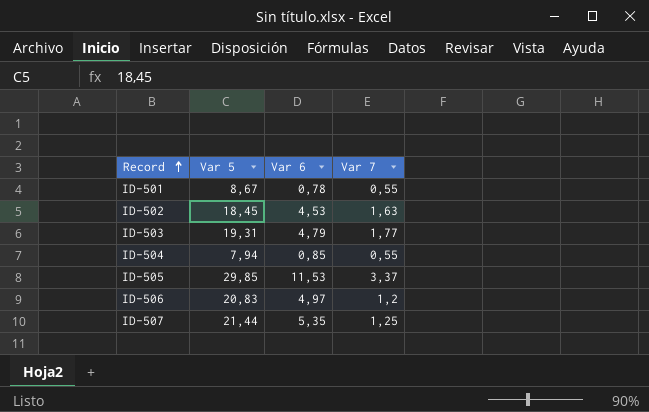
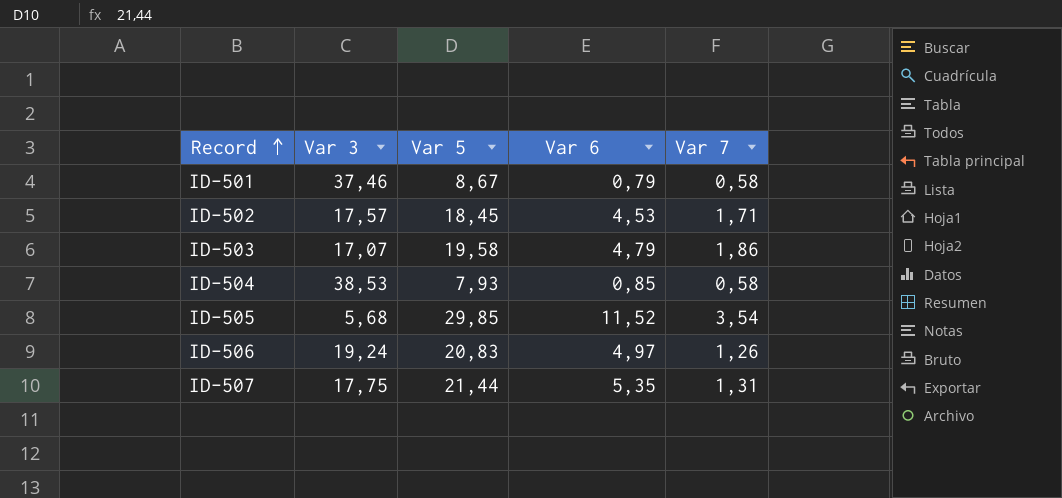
column Var 3 | position: none -> 2
ID-501 | Var 6: 0,78 -> 0,79
ID-501 | Var 7: 0,55 -> 0,58
ID-502 | Var 7: 1,63 -> 1,71
ID-503 | Var 5: 19,31 -> 19,58
ID-503 | Var 7: 1,77 -> 1,86
ID-504 | Var 5: 7,94 -> 7,93
ID-504 | Var 7: 0,55 -> 0,58
ID-505 | Var 6: 11,53 -> 11,52
ID-505 | Var 7: 3,37 -> 3,54
ID-506 | Var 7: 1,2 -> 1,26
ID-507 | Var 7: 1,25 -> 1,31

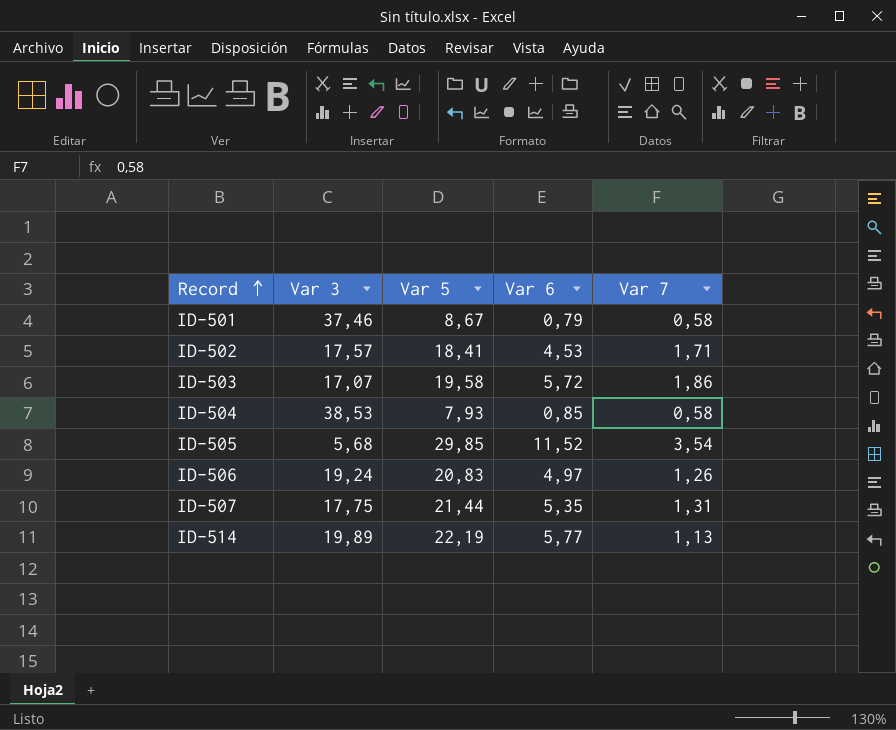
ID-502 | Var 5: 18,45 -> 18,41
ID-503 | Var 6: 4,79 -> 5,72
row ID-514: none -> 19,89 | 22,19 | 5,77 | 1,13

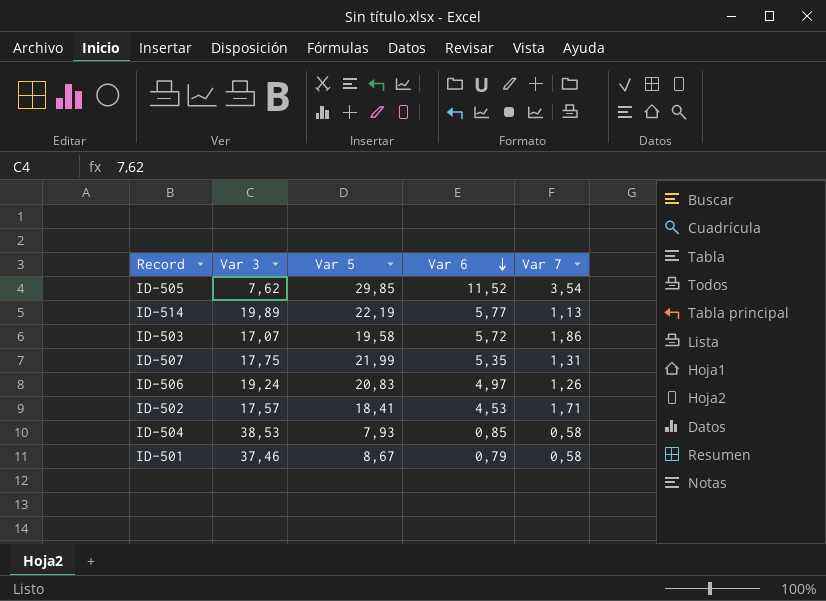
row order: Record ascending -> Var 6 descending
ID-505 | Var 3: 5,68 -> 7,62
ID-507 | Var 5: 21,44 -> 21,99

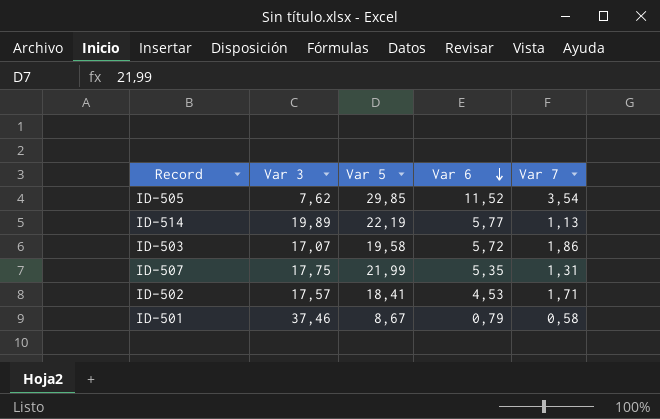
row ID-506: 19,24 | 20,83 | 4,97 | 1,26 -> none
row ID-504: 38,53 | 7,93 | 0,85 | 0,58 -> none

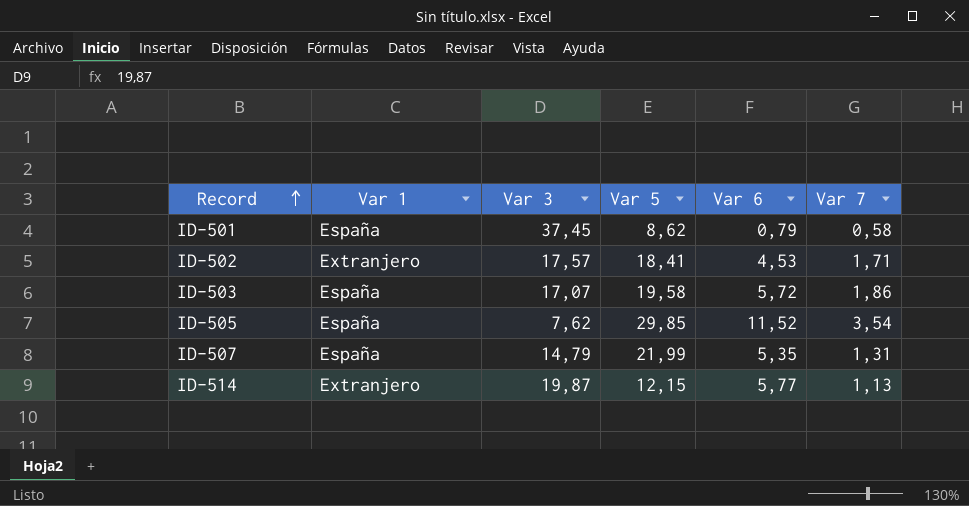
row order: Var 6 descending -> Record ascending
column Var 1 | position: none -> 2
ID-501 | Var 3: 37,46 -> 37,45
ID-501 | Var 5: 8,67 -> 8,62
ID-507 | Var 3: 17,75 -> 14,79
ID-514 | Var 3: 19,89 -> 19,87
ID-514 | Var 5: 22,19 -> 12,15

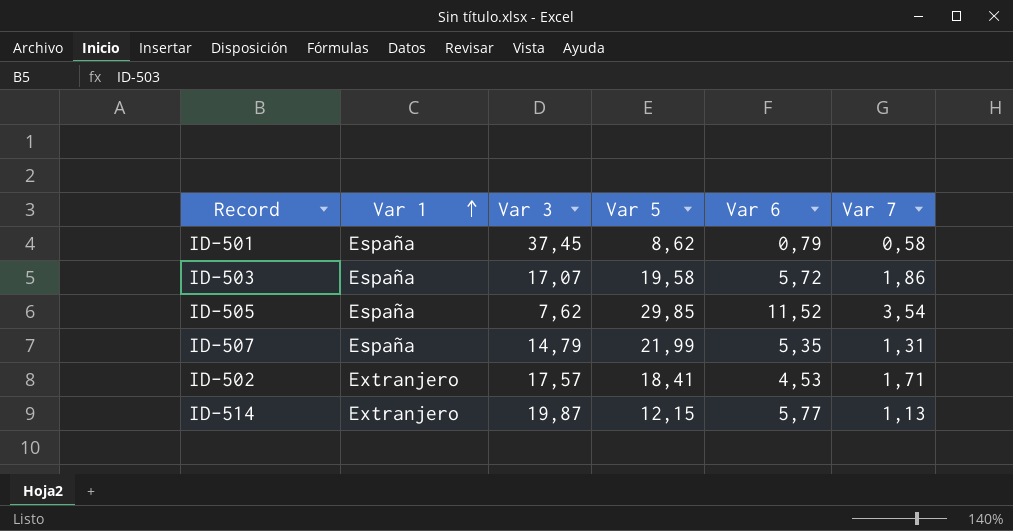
row order: Record ascending -> Var 1 ascending

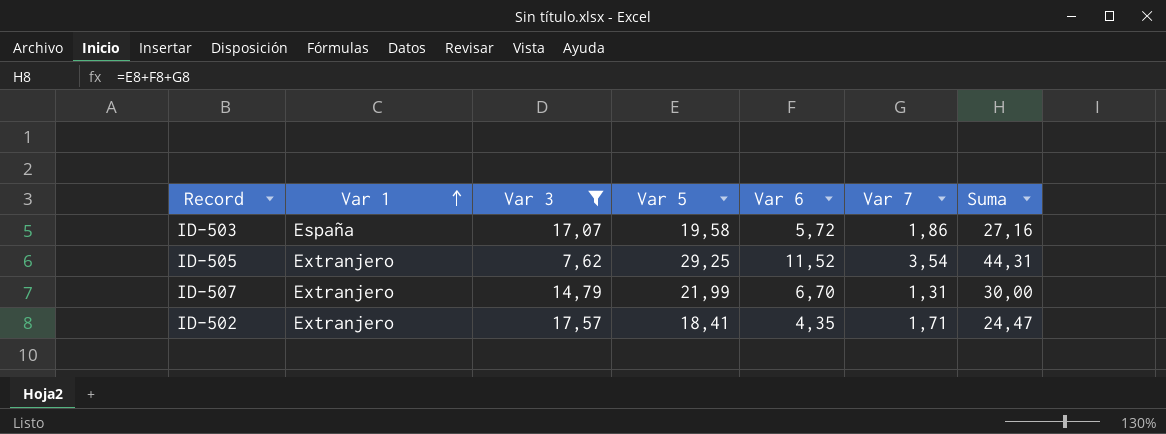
filter: none -> Var 3 <= 17,57
column Suma | formula: none -> [Var 5] + [Var 6] + [Var 7]
ID-505 | Var 1: España -> Extranjero
ID-505 | Var 5: 29,85 -> 29,25
ID-507 | Var 1: España -> Extranjero
ID-507 | Var 6: 5,35 -> 6,70
ID-502 | Var 6: 4,53 -> 4,35

